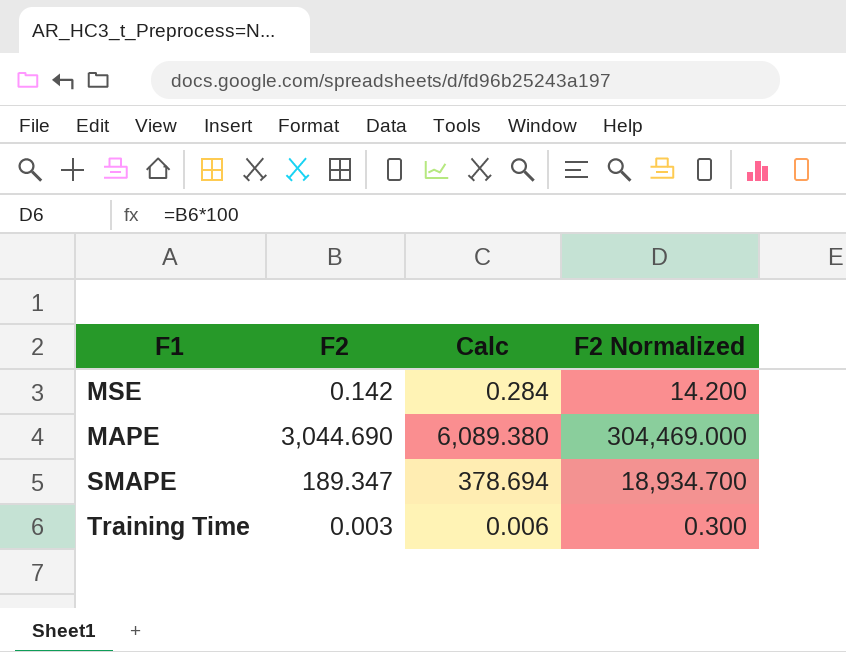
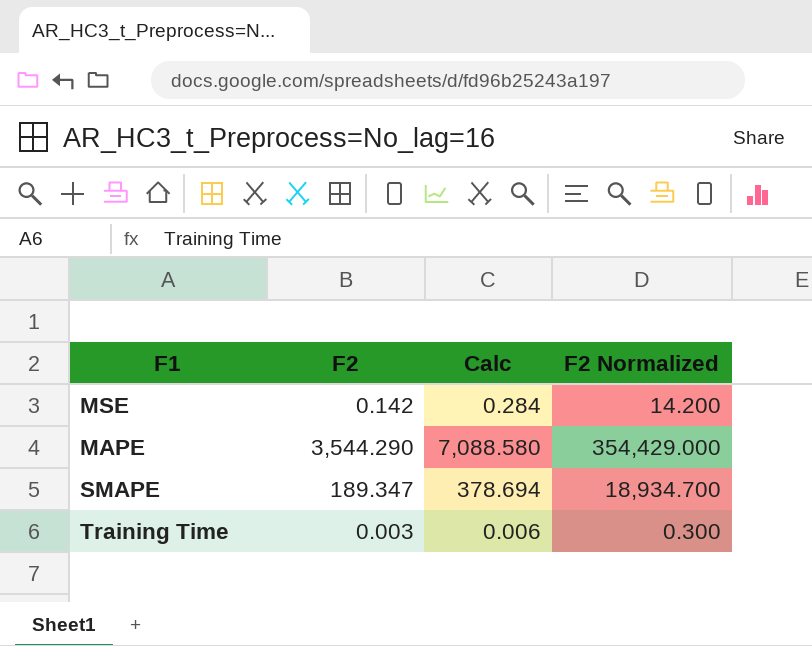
MAPE | F2: 3,044.690 -> 3,544.290
MAPE | Calc: 6,089.380 -> 7,088.580
MAPE | F2 Normalized: 304,469.000 -> 354,429.000

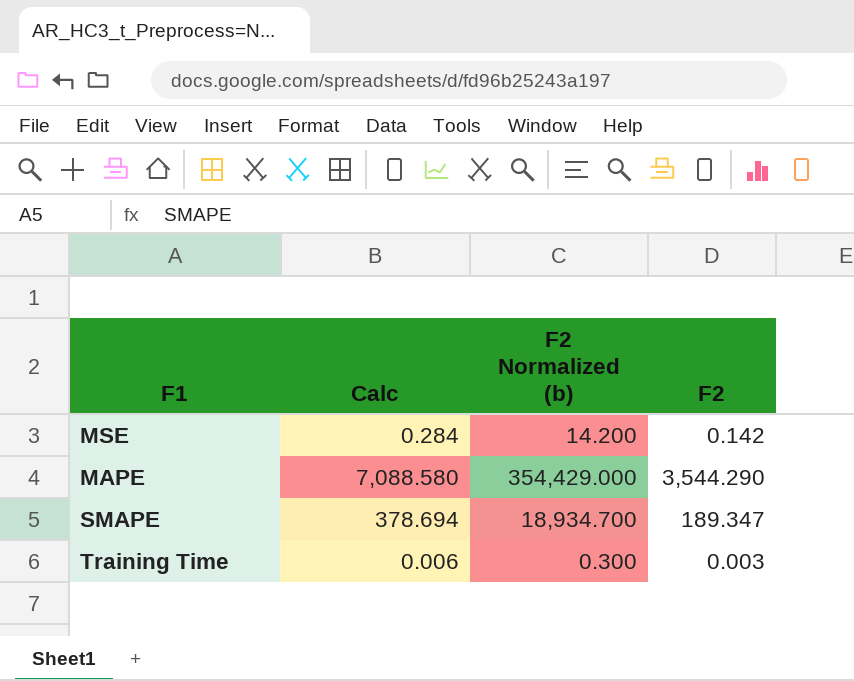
column name: F2 Normalized -> F2 Normalized (b)
column F2 | position: 2 -> 4

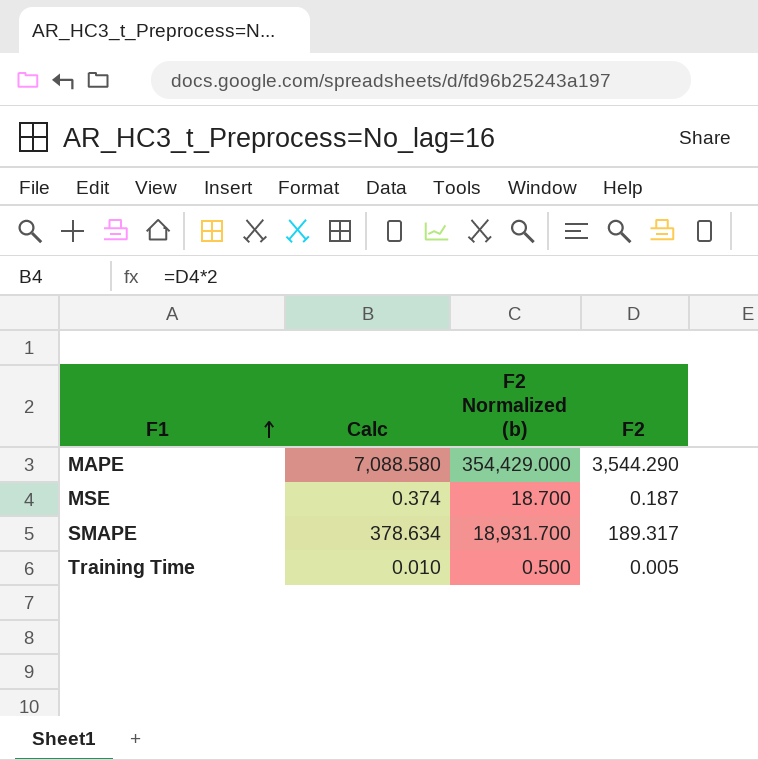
row order: none -> F1 ascending
MSE | Calc: 0.284 -> 0.374
MSE | F2 Normalized (b): 14.200 -> 18.700
MSE | F2: 0.142 -> 0.187
SMAPE | Calc: 378.694 -> 378.634
SMAPE | F2 Normalized (b): 18,934.700 -> 18,931.700
SMAPE | F2: 189.347 -> 189.317
Training Time | Calc: 0.006 -> 0.010
Training Time | F2 Normalized (b): 0.300 -> 0.500
Training Time | F2: 0.003 -> 0.005

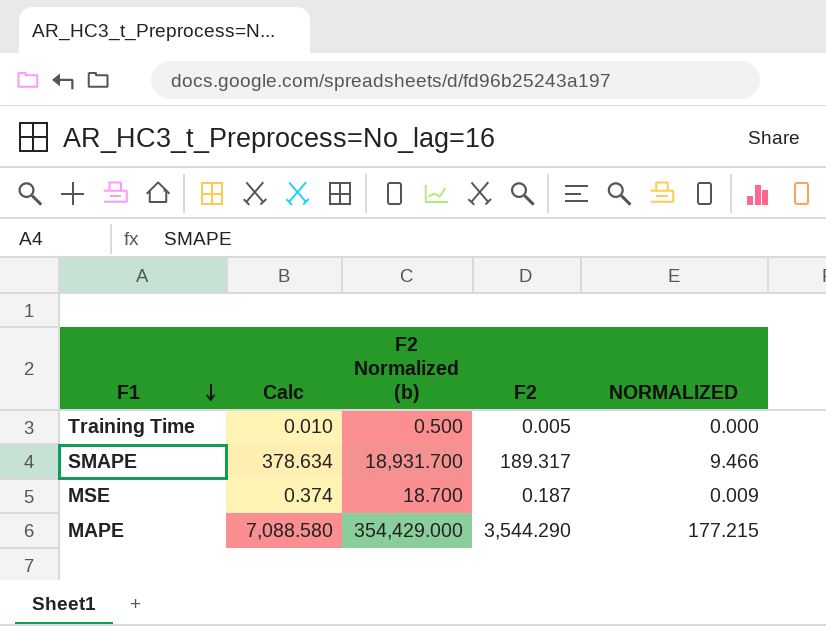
row order: F1 ascending -> F1 descending
column NORMALIZED | formula: none -> [F2] * 0.05

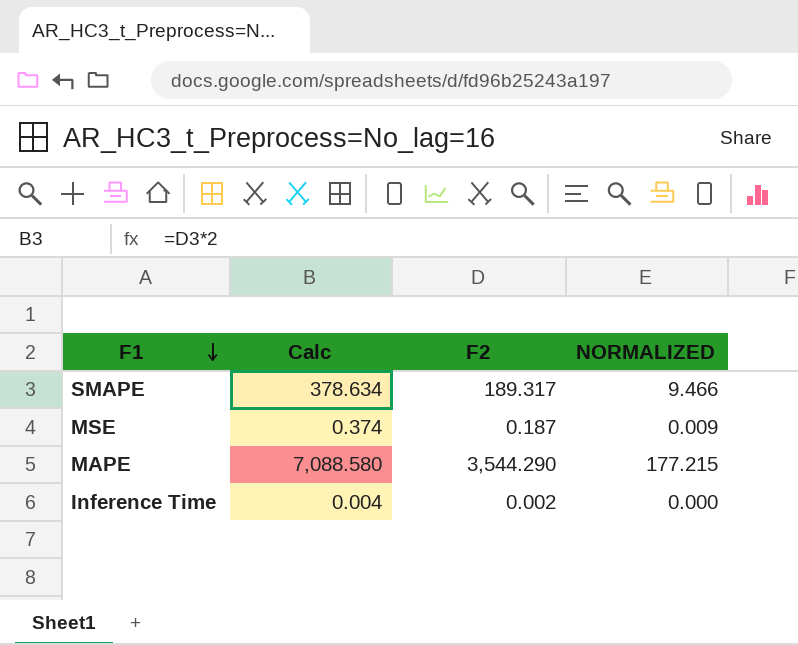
column F2 Normalized (b) | formula: [F2] * 100 -> none
row Training Time: 0.010 | 0.500 | 0.005 | 0.000 -> none
row Inference Time: none -> 0.004 | 0.002 | 0.000

